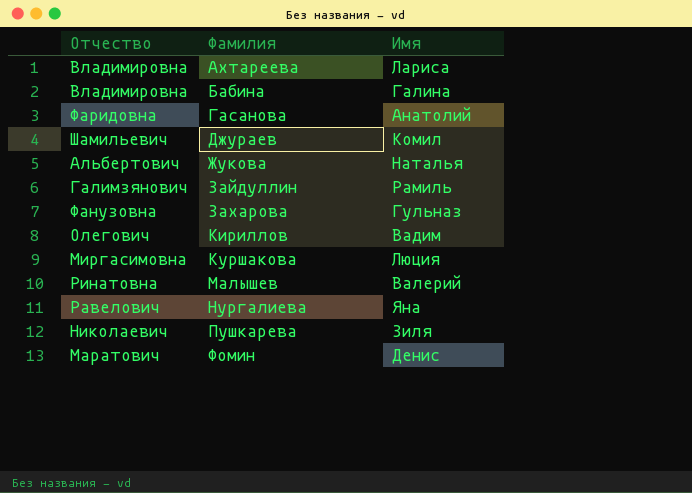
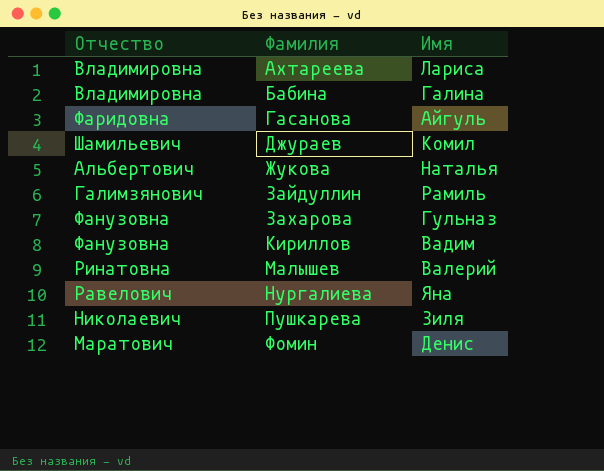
row Куршакова: Миргасимовна | Люция -> none
Гасанова | Имя: Анатолий -> Айгуль
Кириллов | Отчество: Олегович -> Фанузовна

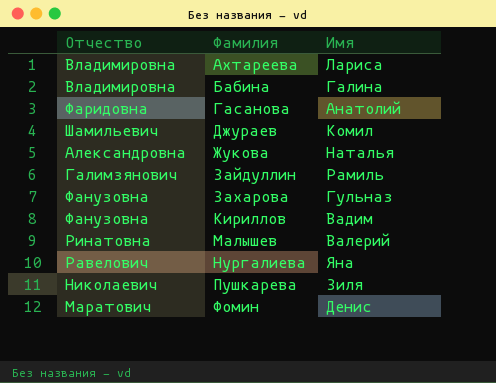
Гасанова | Имя: Айгуль -> Анатолий
Жукова | Отчество: Альбертович -> Александровна

